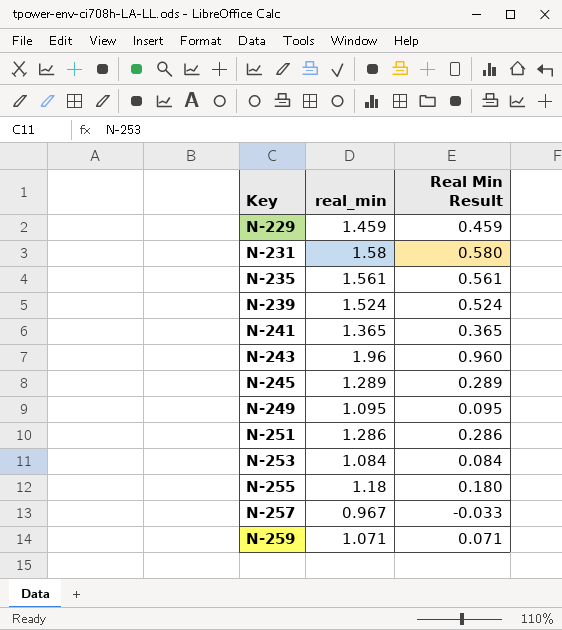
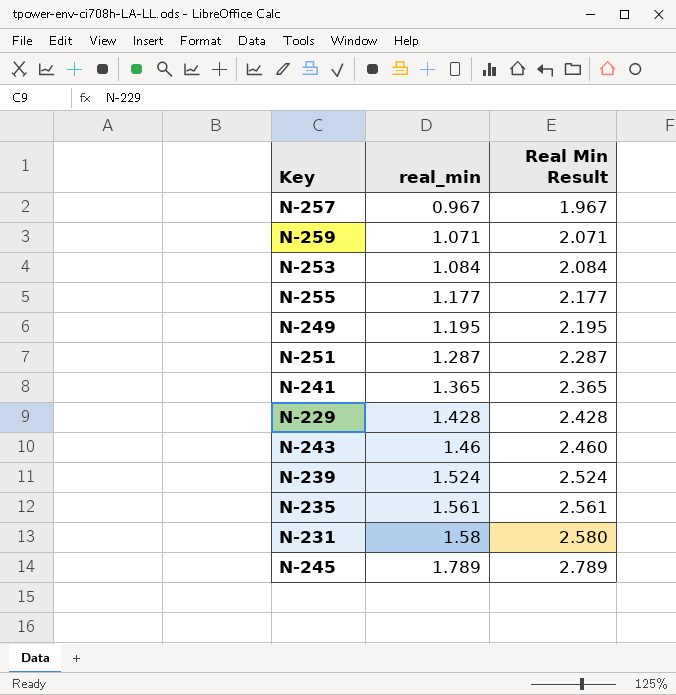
row order: Key ascending -> real_min ascending
column Real Min Result | formula: [real_min] - 1 -> [real_min] + 1
N-255 | real_min: 1.18 -> 1.177
N-249 | real_min: 1.095 -> 1.195
N-251 | real_min: 1.286 -> 1.287
N-229 | real_min: 1.459 -> 1.428
N-243 | real_min: 1.96 -> 1.46
N-245 | real_min: 1.289 -> 1.789

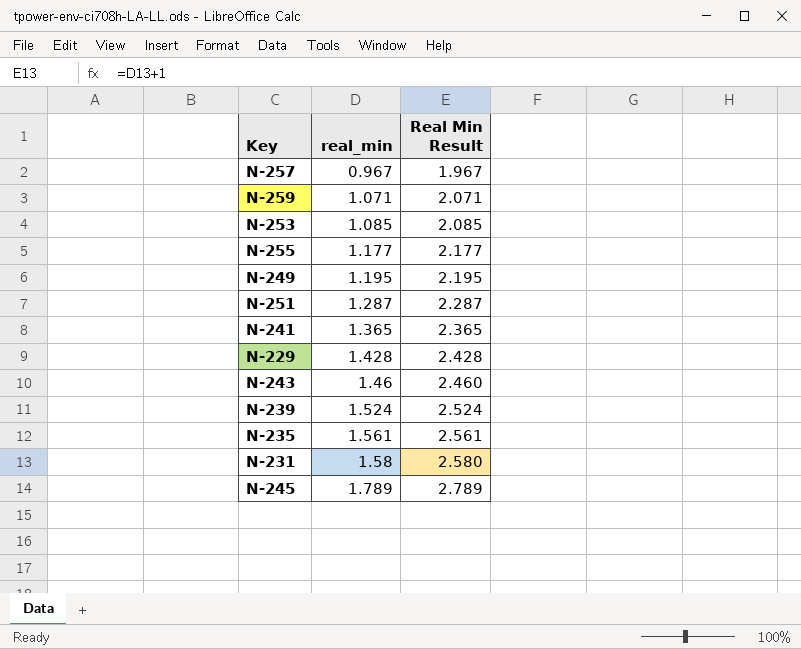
N-253 | real_min: 1.084 -> 1.085
N-253 | Real Min Result: 2.084 -> 2.085

